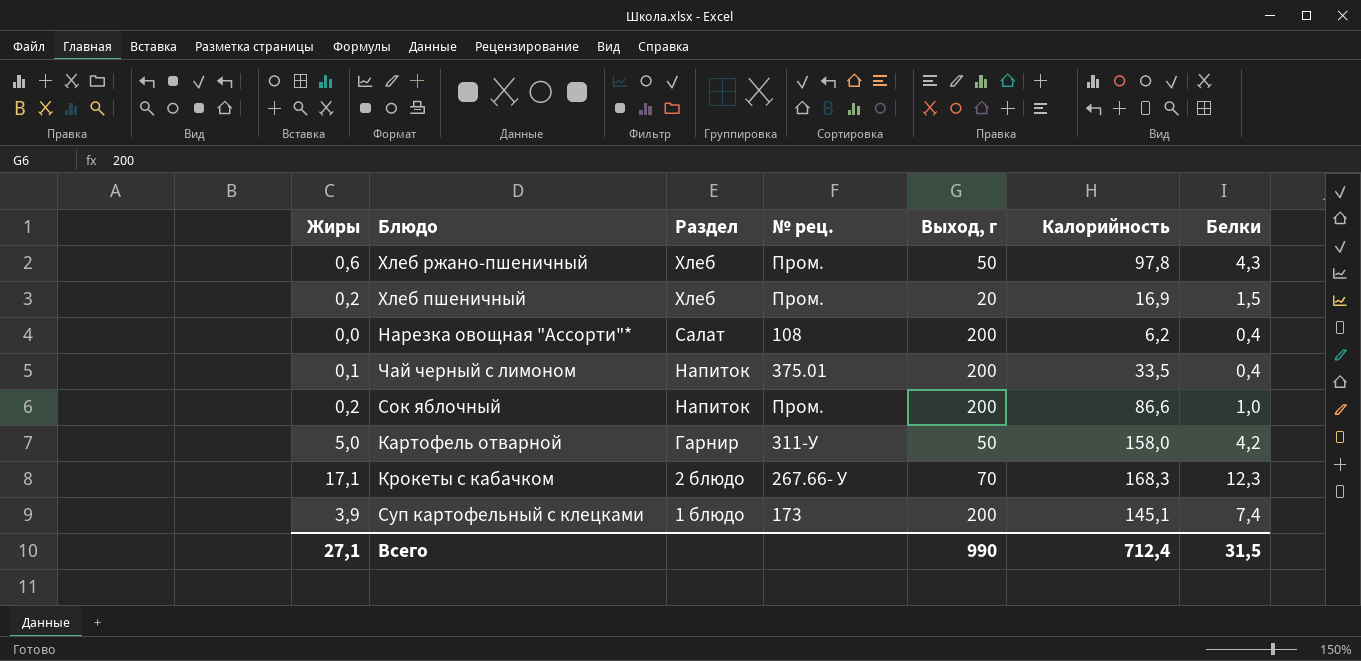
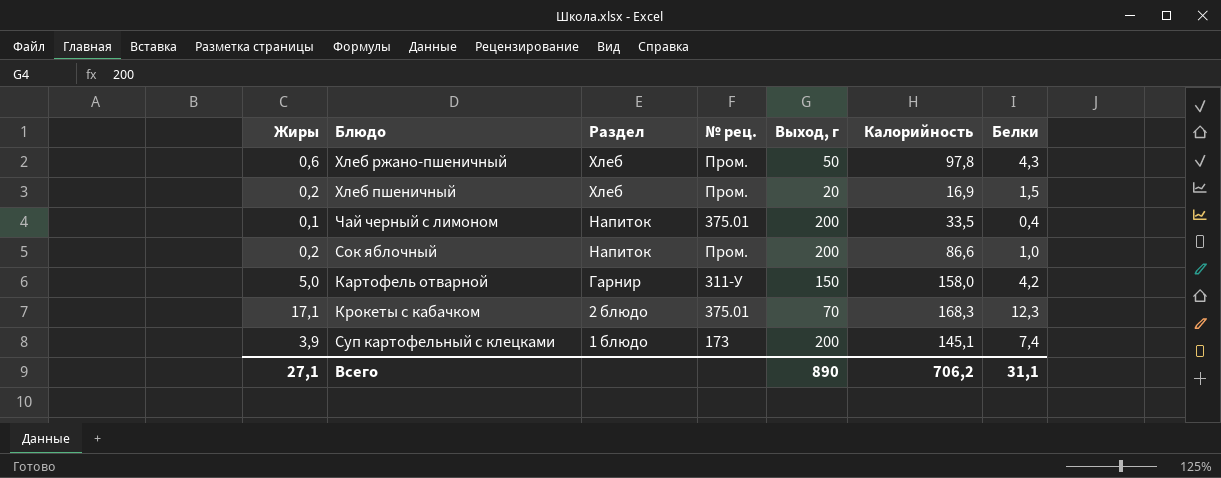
row Нарезка овощная "Ассорти"*: 0,0 | Салат | 108 | 200 | 6,2 | 0,4 -> none
Картофель отварной | Выход, г: 50 -> 150
Крокеты с кабачком | № рец.: 267.66- У -> 375.01
Всего | Выход, г: 990 -> 890
Всего | Калорийность: 712,4 -> 706,2
Всего | Белки: 31,5 -> 31,1

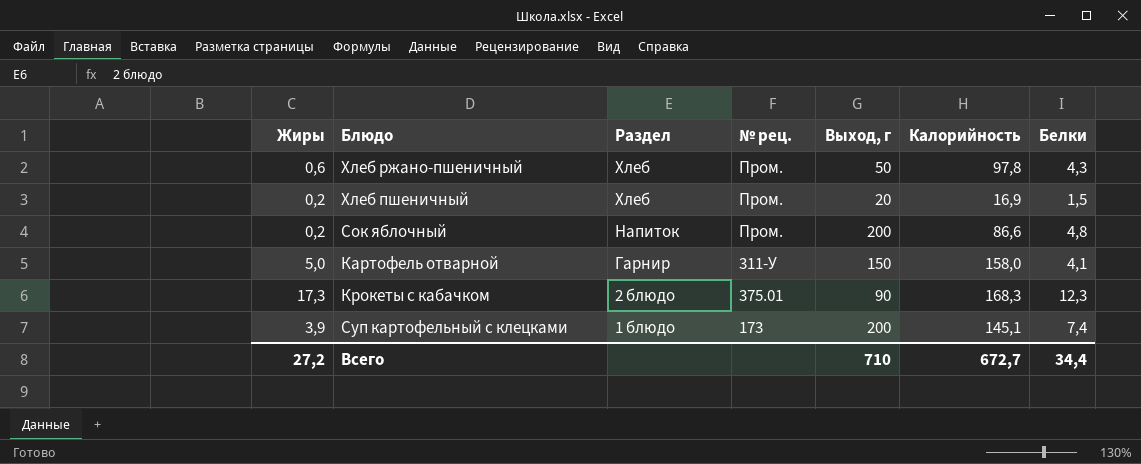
row Чай черный с лимоном: 0,1 | Напиток | 375.01 | 200 | 33,5 | 0,4 -> none
Сок яблочный | Белки: 1,0 -> 4,8
Картофель отварной | Белки: 4,2 -> 4,1
Крокеты с кабачком | Жиры: 17,1 -> 17,3
Крокеты с кабачком | Выход, г: 70 -> 90
Всего | Жиры: 27,1 -> 27,2
Всего | Выход, г: 890 -> 710
Всего | Калорийность: 706,2 -> 672,7
Всего | Белки: 31,1 -> 34,4

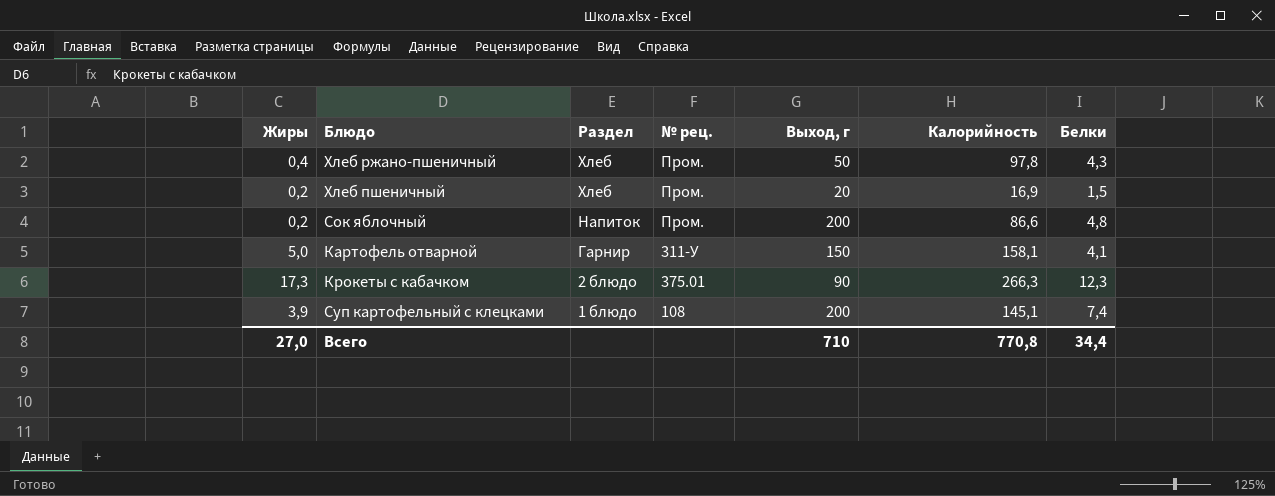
Хлеб ржано-пшеничный | Жиры: 0,6 -> 0,4
Картофель отварной | Калорийность: 158,0 -> 158,1
Крокеты с кабачком | Калорийность: 168,3 -> 266,3
Суп картофельный с клецками | № рец.: 173 -> 108
Всего | Жиры: 27,2 -> 27,0
Всего | Калорийность: 672,7 -> 770,8

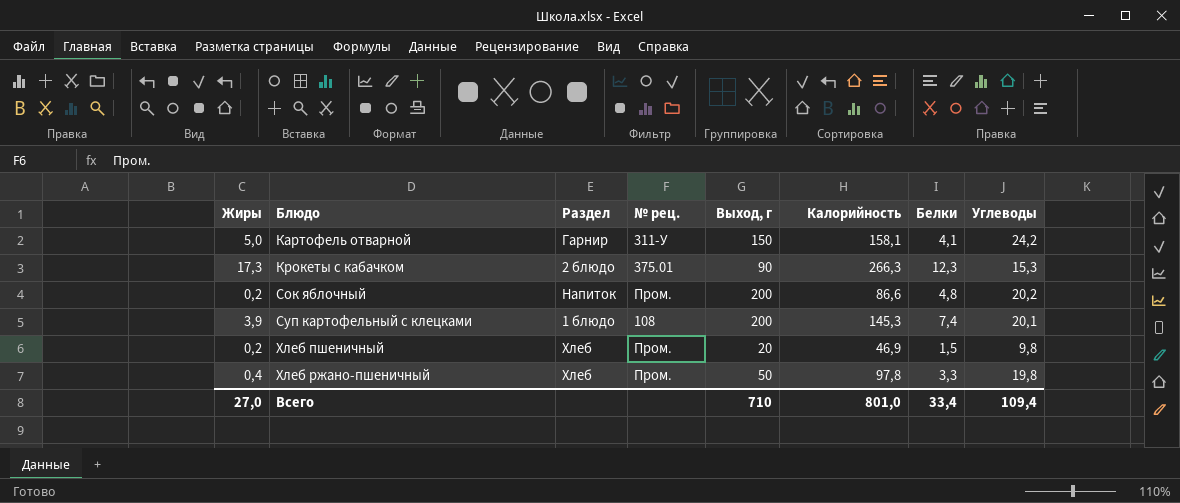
row order: Раздел descending -> Блюдо ascending
column Углеводы | position: none -> 8
Суп картофельный с клецками | Калорийность: 145,1 -> 145,3
Хлеб пшеничный | Калорийность: 16,9 -> 46,9
Хлеб ржано-пшеничный | Белки: 4,3 -> 3,3
Всего | Калорийность: 770,8 -> 801,0
Всего | Белки: 34,4 -> 33,4

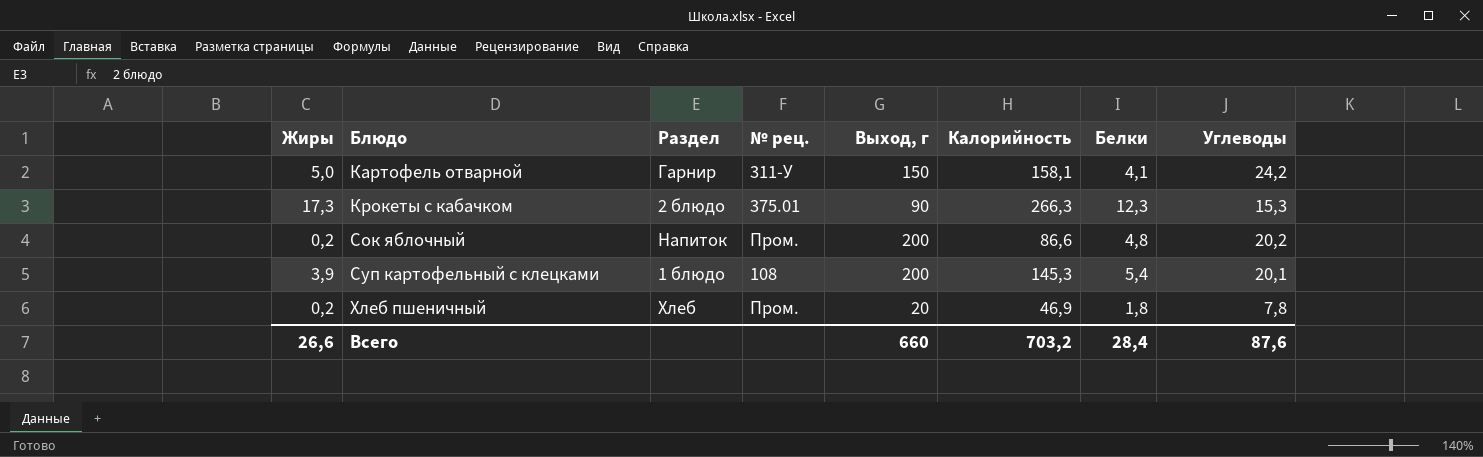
row Хлеб ржано-пшеничный: 0,4 | Хлеб | Пром. | 50 | 97,8 | 3,3 | 19,8 -> none
Суп картофельный с клецками | Белки: 7,4 -> 5,4
Хлеб пшеничный | Белки: 1,5 -> 1,8
Хлеб пшеничный | Углеводы: 9,8 -> 7,8
Всего | Жиры: 27,0 -> 26,6
Всего | Выход, г: 710 -> 660
Всего | Калорийность: 801,0 -> 703,2
Всего | Белки: 33,4 -> 28,4
Всего | Углеводы: 109,4 -> 87,6

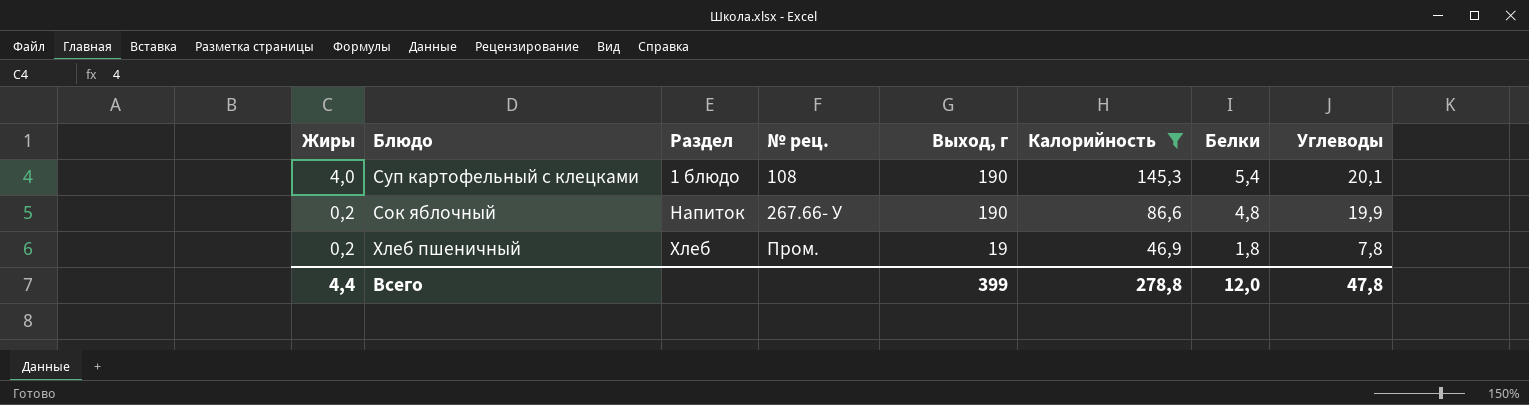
filter: none -> Калорийность <= 145,3
row order: Блюдо ascending -> Жиры descending
Суп картофельный с клецками | Жиры: 3,9 -> 4,0
Суп картофельный с клецками | Выход, г: 200 -> 190
Сок яблочный | № рец.: Пром. -> 267.66- У
Сок яблочный | Выход, г: 200 -> 190
Сок яблочный | Углеводы: 20,2 -> 19,9
Хлеб пшеничный | Выход, г: 20 -> 19
Всего | Жиры: 26,6 -> 4,4
Всего | Выход, г: 660 -> 399
Всего | Калорийность: 703,2 -> 278,8
Всего | Белки: 28,4 -> 12,0
Всего | Углеводы: 87,6 -> 47,8

